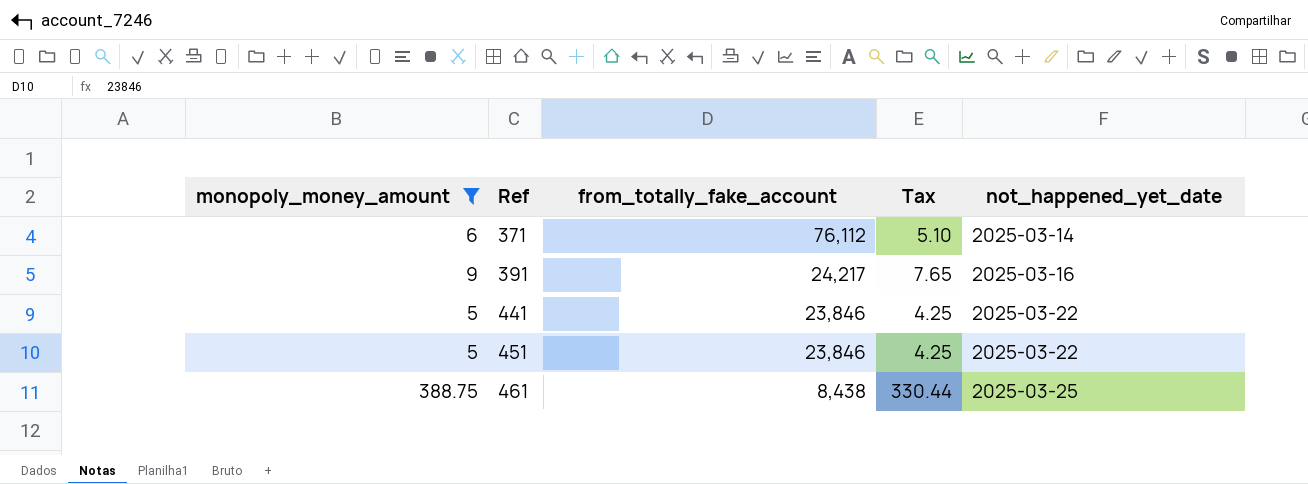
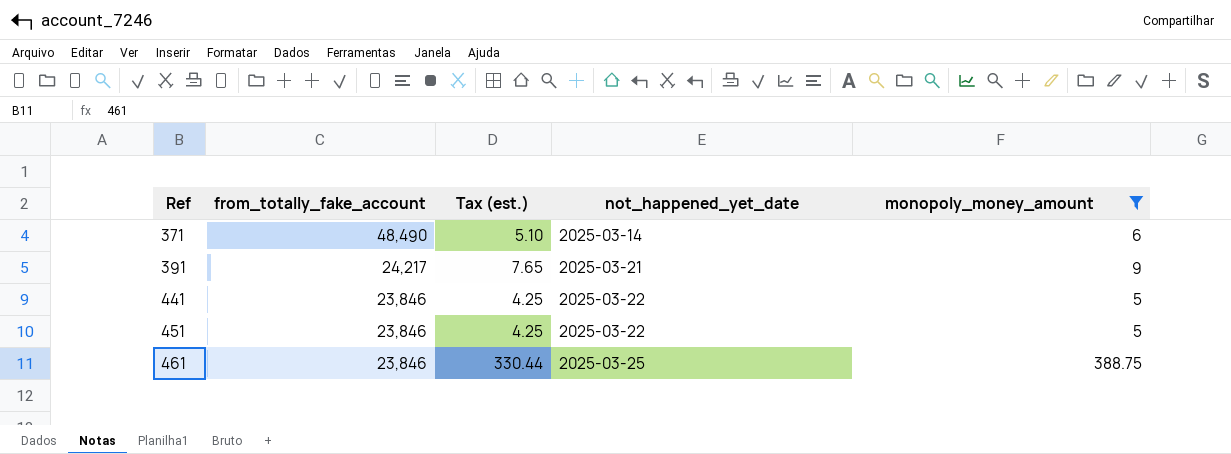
column name: Tax -> Tax (est.)
column monopoly_money_amount | position: 1 -> 5
371 | from_totally_fake_account: 76,112 -> 48,490
391 | not_happened_yet_date: 2025-03-16 -> 2025-03-21
461 | from_totally_fake_account: 8,438 -> 23,846

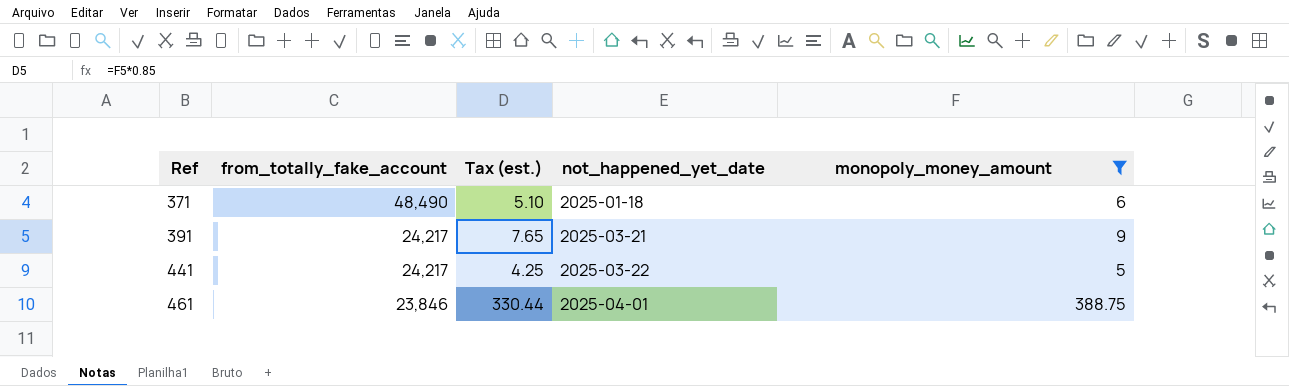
row 451: 23,846 | 4.25 | 2025-03-22 | 5 -> none
371 | not_happened_yet_date: 2025-03-14 -> 2025-01-18
441 | from_totally_fake_account: 23,846 -> 24,217
461 | not_happened_yet_date: 2025-03-25 -> 2025-04-01

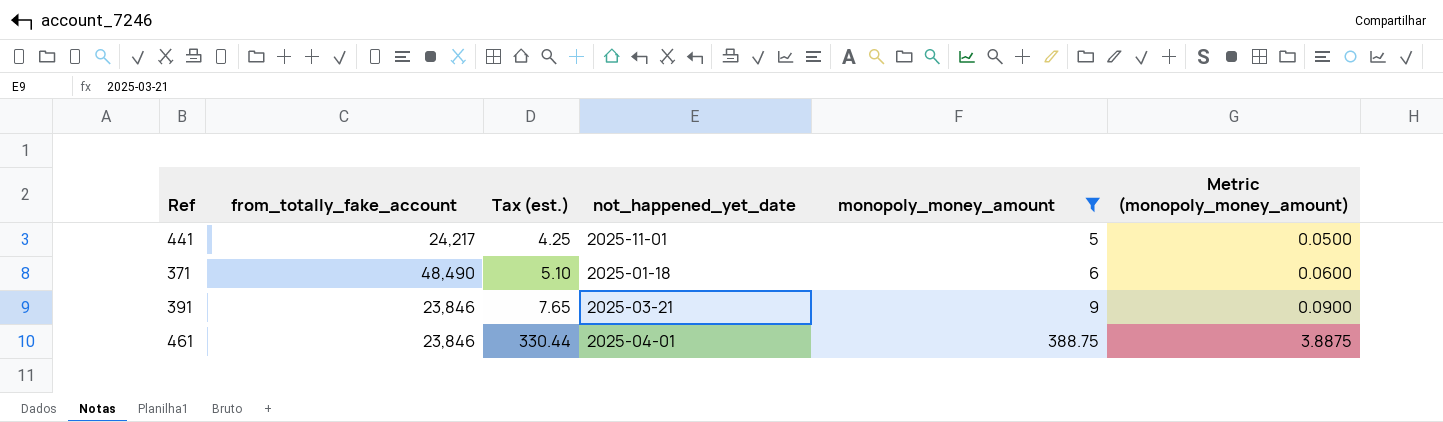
row order: Ref ascending -> Tax (est.) ascending
column Metric (monopoly_money_amount) | formula: none -> [monopoly_money_amount] * 0.01
441 | not_happened_yet_date: 2025-03-22 -> 2025-11-01
391 | from_totally_fake_account: 24,217 -> 23,846

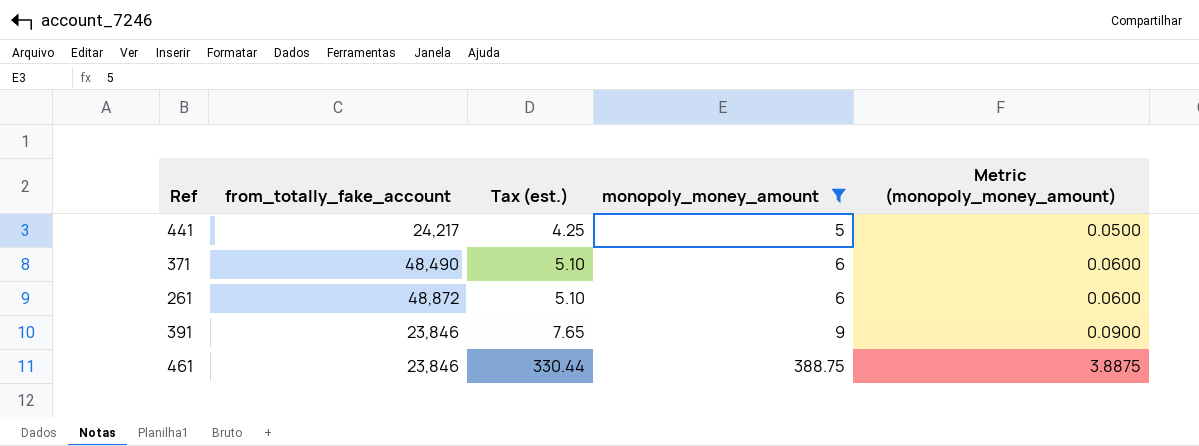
column not_happened_yet_date | position: 4 -> none
row 261: none -> 48,872 | 5.10 | 6 | 0.0600

